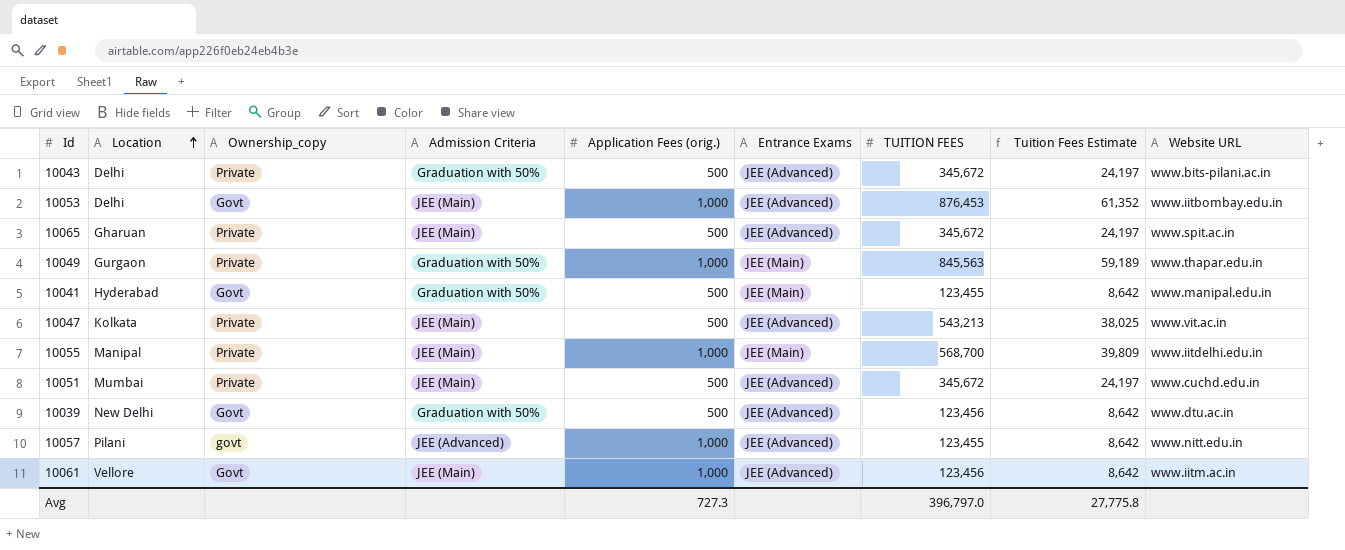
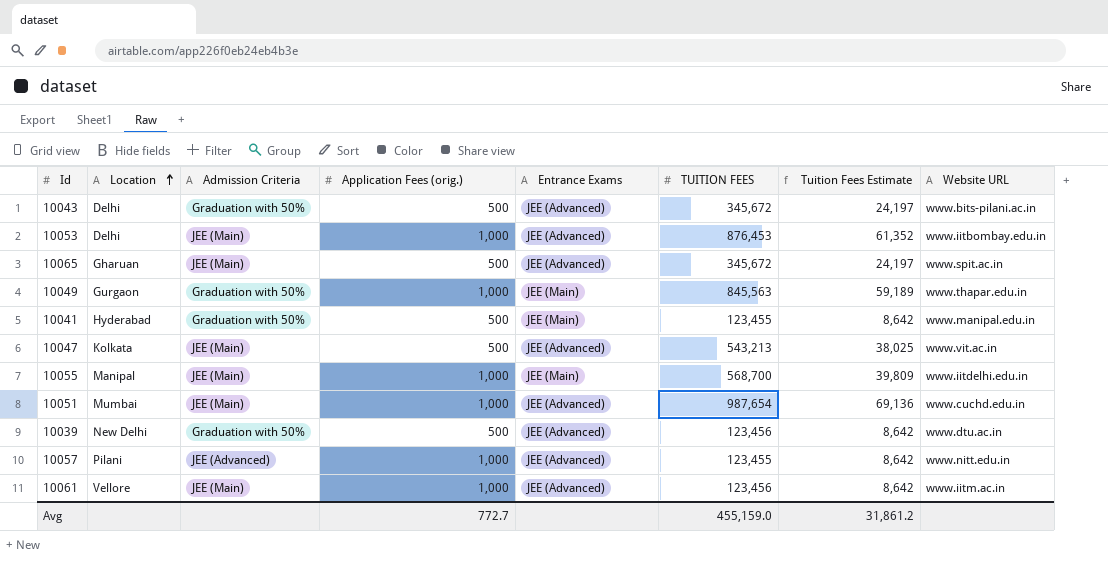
column Ownership_copy | position: 3 -> none
10051 | Application Fees (orig.): 500 -> 1,000
10051 | TUITION FEES: 345,672 -> 987,654
10051 | Tuition Fees Estimate: 24,197 -> 69,136
Avg | Application Fees (orig.): 727.3 -> 772.7
Avg | TUITION FEES: 396,797.0 -> 455,159.0
Avg | Tuition Fees Estimate: 27,775.8 -> 31,861.2

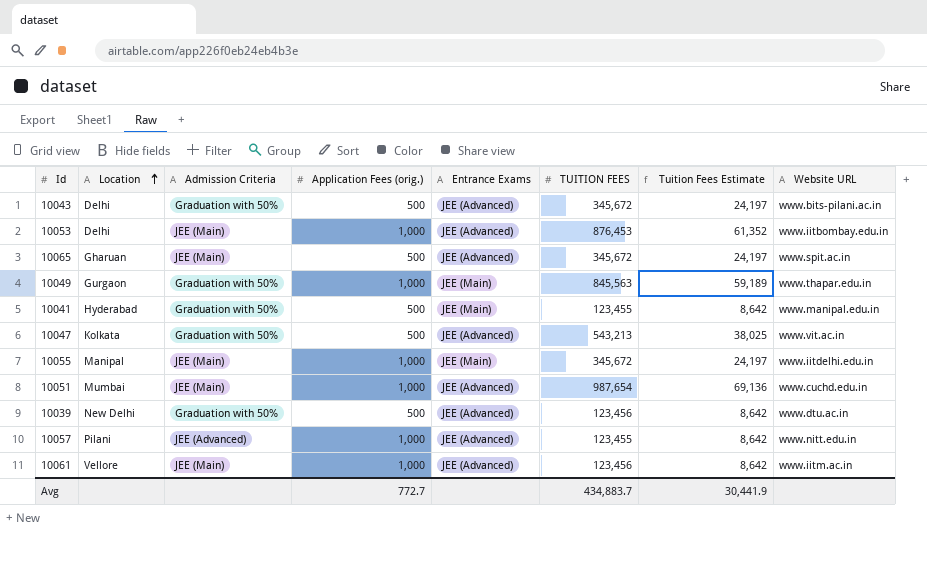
10047 | Admission Criteria: JEE (Main) -> Graduation with 50%
10055 | TUITION FEES: 568,700 -> 345,672
10055 | Tuition Fees Estimate: 39,809 -> 24,197
Avg | TUITION FEES: 455,159.0 -> 434,883.7
Avg | Tuition Fees Estimate: 31,861.2 -> 30,441.9

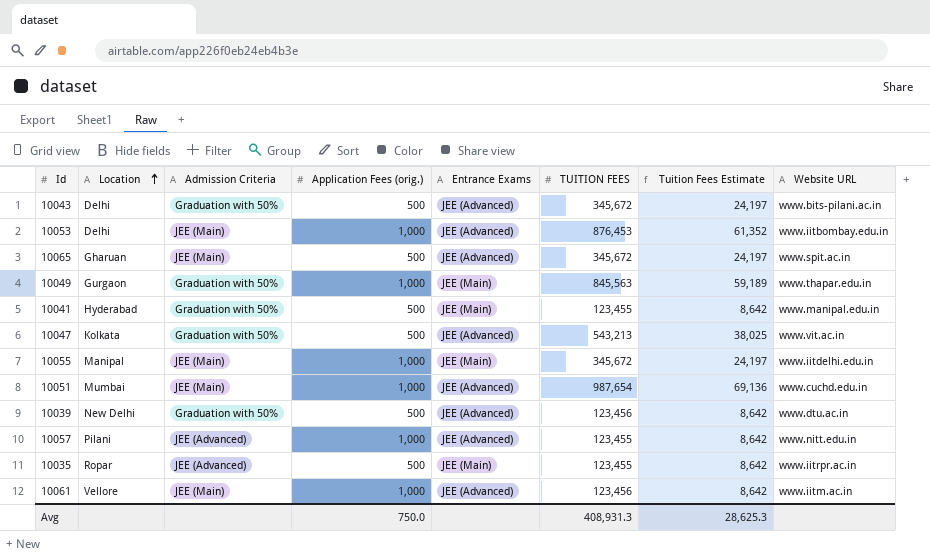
row 10035: none -> Ropar | JEE (Advanced) | 500 | JEE (Main) | 123,455 | 8,642 | www.iitrpr.ac.in
Avg | Application Fees (orig.): 772.7 -> 750.0
Avg | TUITION FEES: 434,883.7 -> 408,931.3
Avg | Tuition Fees Estimate: 30,441.9 -> 28,625.3

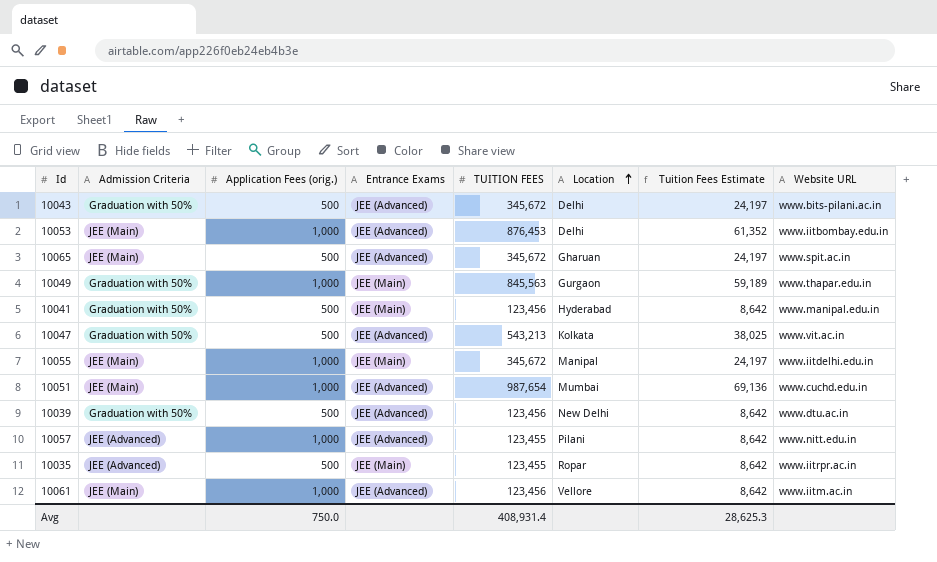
column Location | position: 2 -> 6
10041 | TUITION FEES: 123,455 -> 123,456
Avg | TUITION FEES: 408,931.3 -> 408,931.4

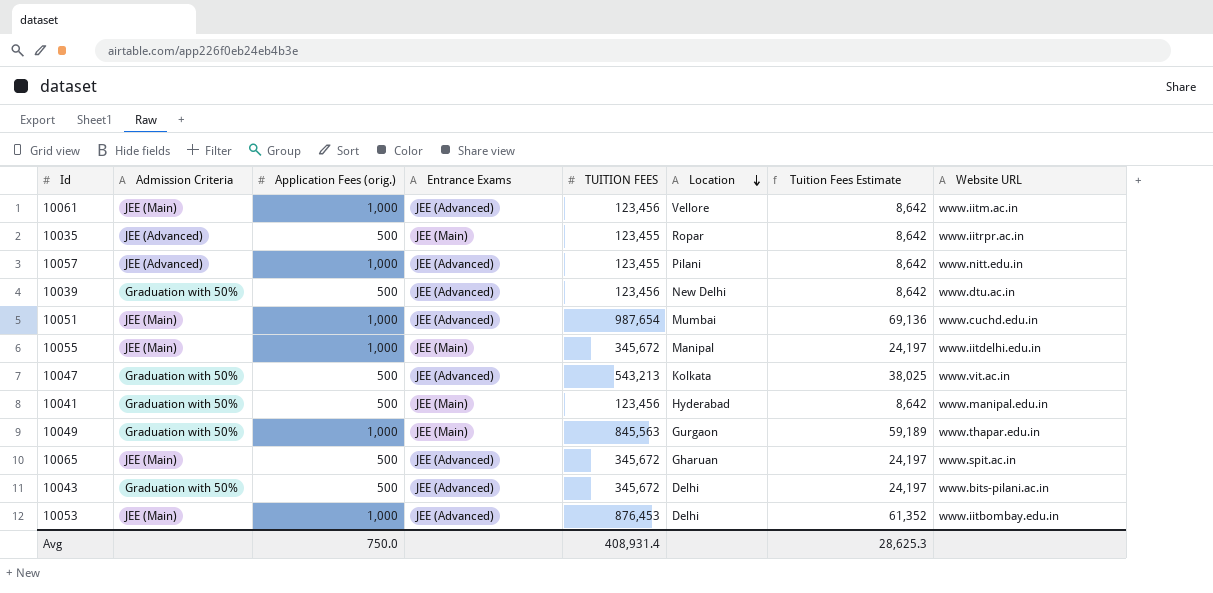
row order: Location ascending -> Location descending

